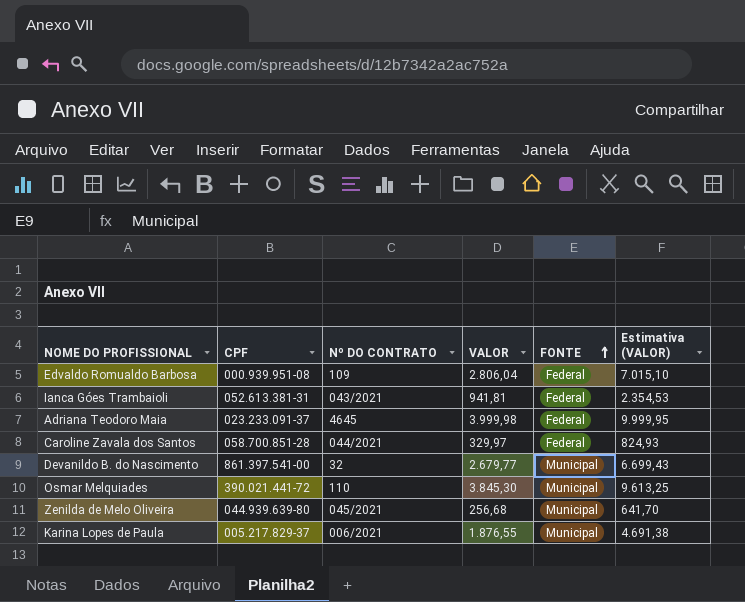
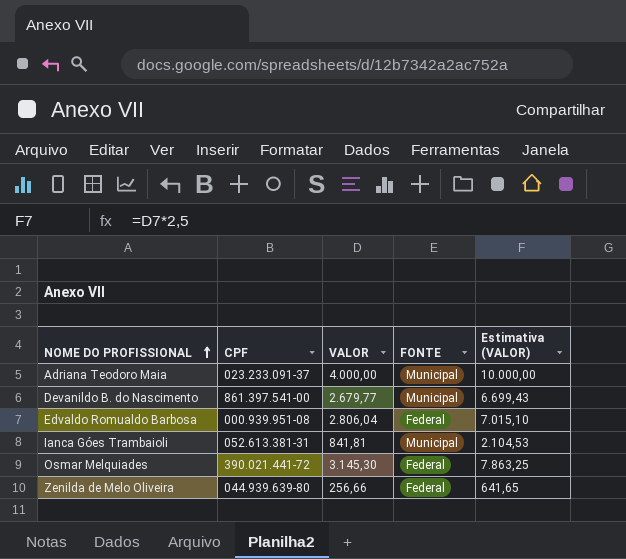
row order: FONTE ascending -> NOME DO PROFISSIONAL ascending
column Nº DO CONTRATO | position: 3 -> none
row Caroline Zavala dos Santos: 058.700.851-28 | 044/2021 | 329,97 | Federal | 824,93 -> none
row Karina Lopes de Paula: 005.217.829-37 | 006/2021 | 1.876,55 | Municipal | 4.691,38 -> none
Adriana Teodoro Maia | VALOR: 3.999,98 -> 4.000,00
Adriana Teodoro Maia | FONTE: Federal -> Municipal
Adriana Teodoro Maia | Estimativa (VALOR): 9.999,95 -> 10.000,00
Ianca Góes Trambaioli | VALOR: 941,81 -> 841,81
Ianca Góes Trambaioli | FONTE: Federal -> Municipal
Ianca Góes Trambaioli | Estimativa (VALOR): 2.354,53 -> 2.104,53
Osmar Melquiades | VALOR: 3.845,30 -> 3.145,30
Osmar Melquiades | FONTE: Municipal -> Federal
Osmar Melquiades | Estimativa (VALOR): 9.613,25 -> 7.863,25
Zenilda de Melo Oliveira | VALOR: 256,68 -> 256,66
Zenilda de Melo Oliveira | FONTE: Municipal -> Federal
Zenilda de Melo Oliveira | Estimativa (VALOR): 641,70 -> 641,65

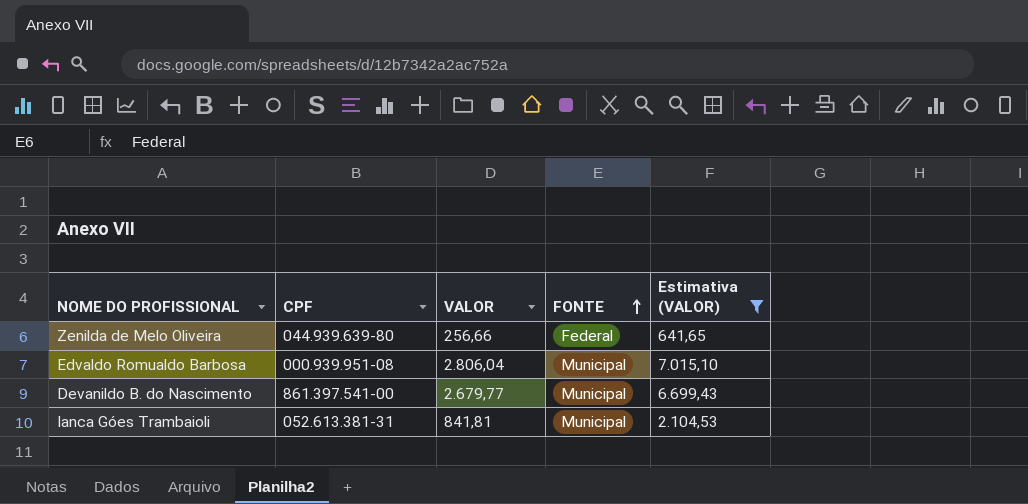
filter: none -> Estimativa (VALOR) <= 7.015,10
row order: NOME DO PROFISSIONAL ascending -> FONTE ascending
Edvaldo Romualdo Barbosa | FONTE: Federal -> Municipal

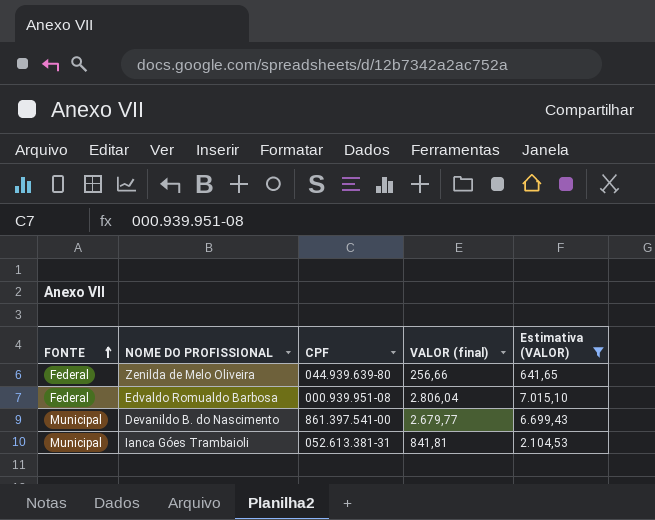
column FONTE | position: 4 -> 1
column name: VALOR -> VALOR (final)
Edvaldo Romualdo Barbosa | FONTE: Municipal -> Federal

